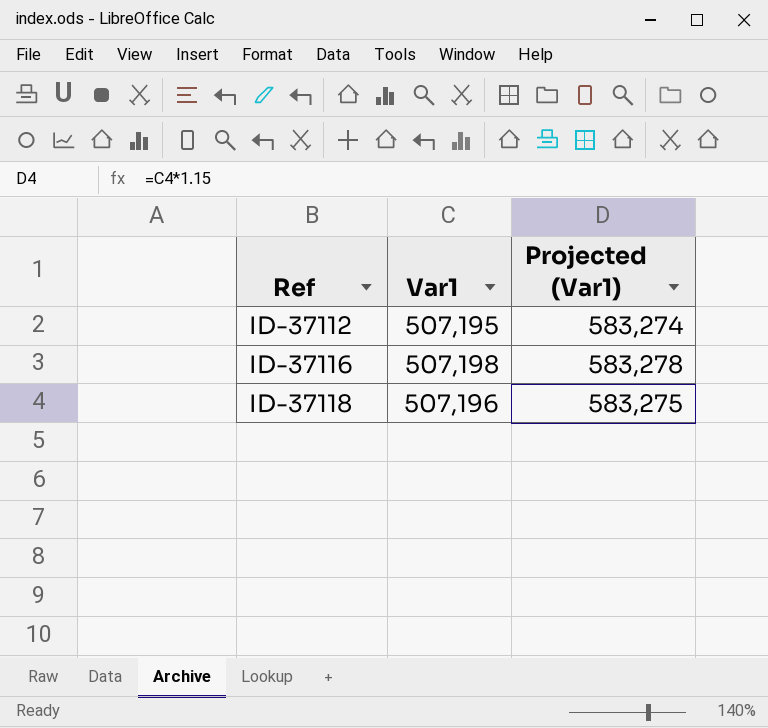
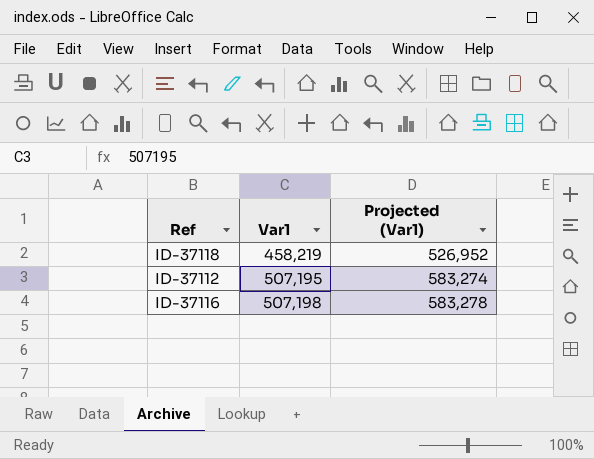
row order: Ref ascending -> Var1 ascending
ID-37118 | Var1: 507,196 -> 458,219
ID-37118 | Projected (Var1): 583,275 -> 526,952

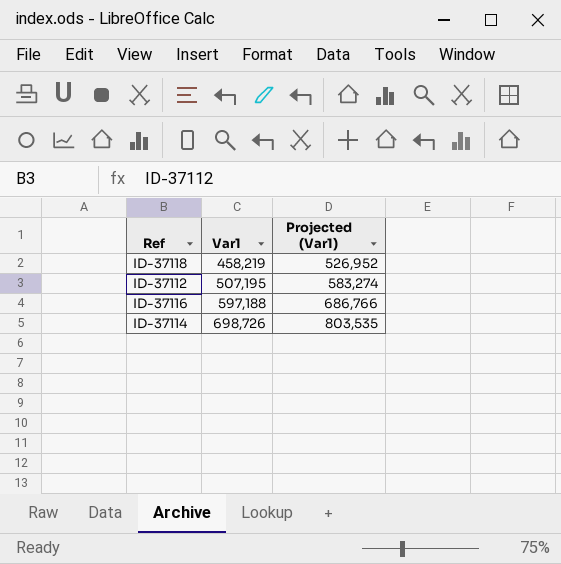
ID-37116 | Var1: 507,198 -> 597,188
ID-37116 | Projected (Var1): 583,278 -> 686,766
row ID-37114: none -> 698,726 | 803,535

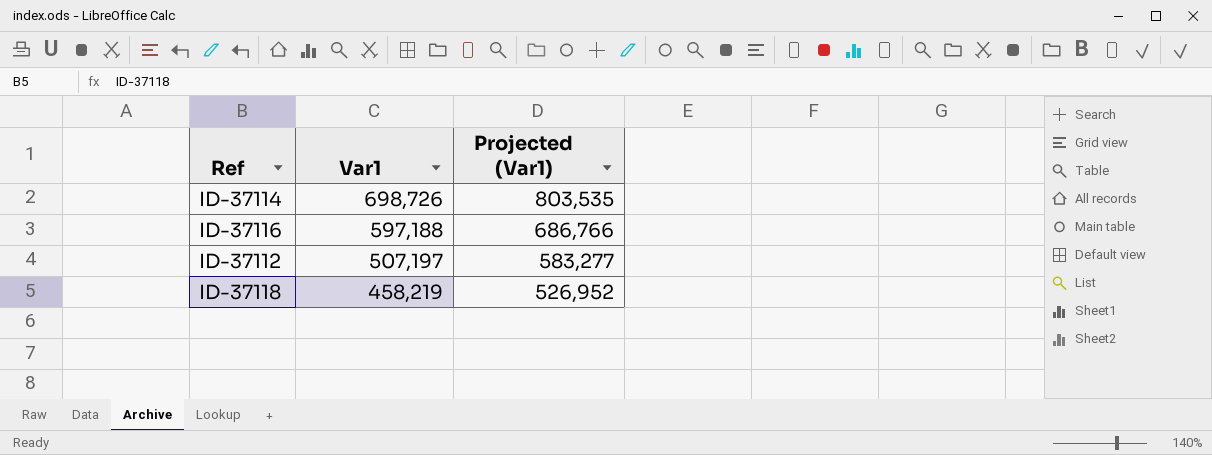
row order: Var1 ascending -> Var1 descending
ID-37112 | Var1: 507,195 -> 507,197
ID-37112 | Projected (Var1): 583,274 -> 583,277

